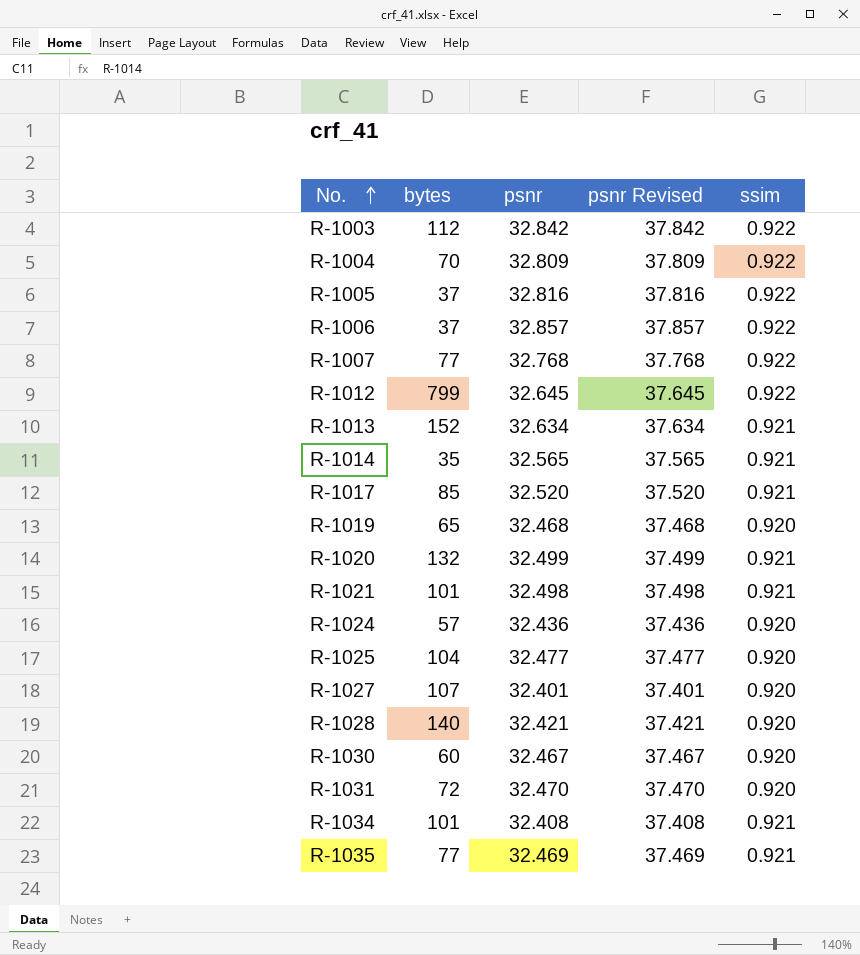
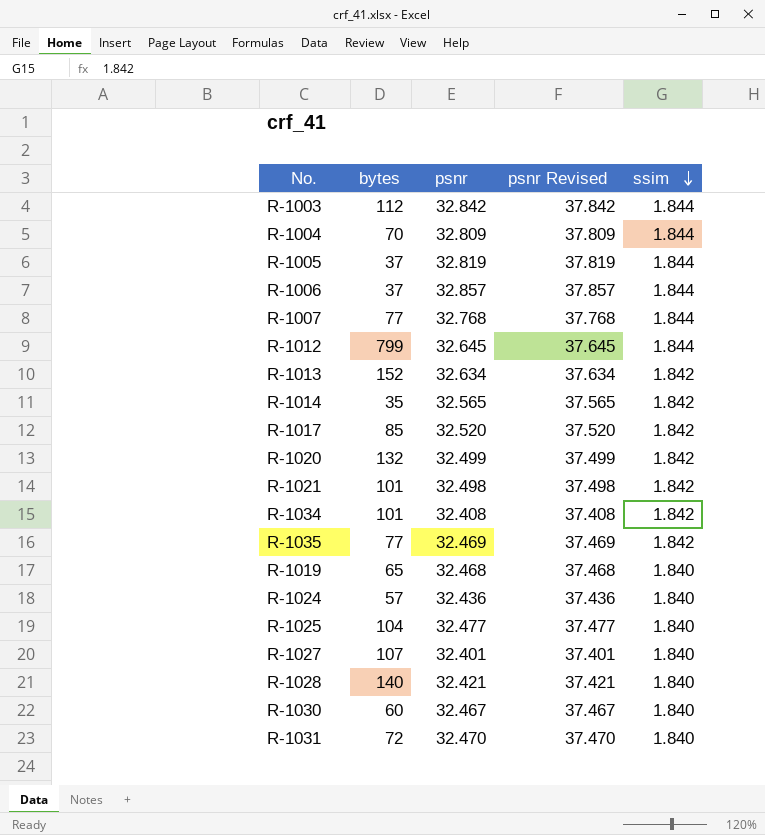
row order: No. ascending -> ssim descending
R-1003 | ssim: 0.922 -> 1.844
R-1004 | ssim: 0.922 -> 1.844
R-1005 | psnr: 32.816 -> 32.819
R-1005 | psnr Revised: 37.816 -> 37.819
R-1005 | ssim: 0.922 -> 1.844
R-1006 | ssim: 0.922 -> 1.844
R-1007 | ssim: 0.922 -> 1.844
R-1012 | ssim: 0.922 -> 1.844
R-1013 | ssim: 0.921 -> 1.842
R-1014 | ssim: 0.921 -> 1.842
R-1017 | ssim: 0.921 -> 1.842
R-1020 | ssim: 0.921 -> 1.842
R-1021 | ssim: 0.921 -> 1.842
R-1034 | ssim: 0.921 -> 1.842
R-1035 | ssim: 0.921 -> 1.842
R-1019 | ssim: 0.920 -> 1.840
R-1024 | ssim: 0.920 -> 1.840
R-1025 | ssim: 0.920 -> 1.840
R-1027 | ssim: 0.920 -> 1.840
R-1028 | ssim: 0.920 -> 1.840
R-1030 | ssim: 0.920 -> 1.840
R-1031 | ssim: 0.920 -> 1.840

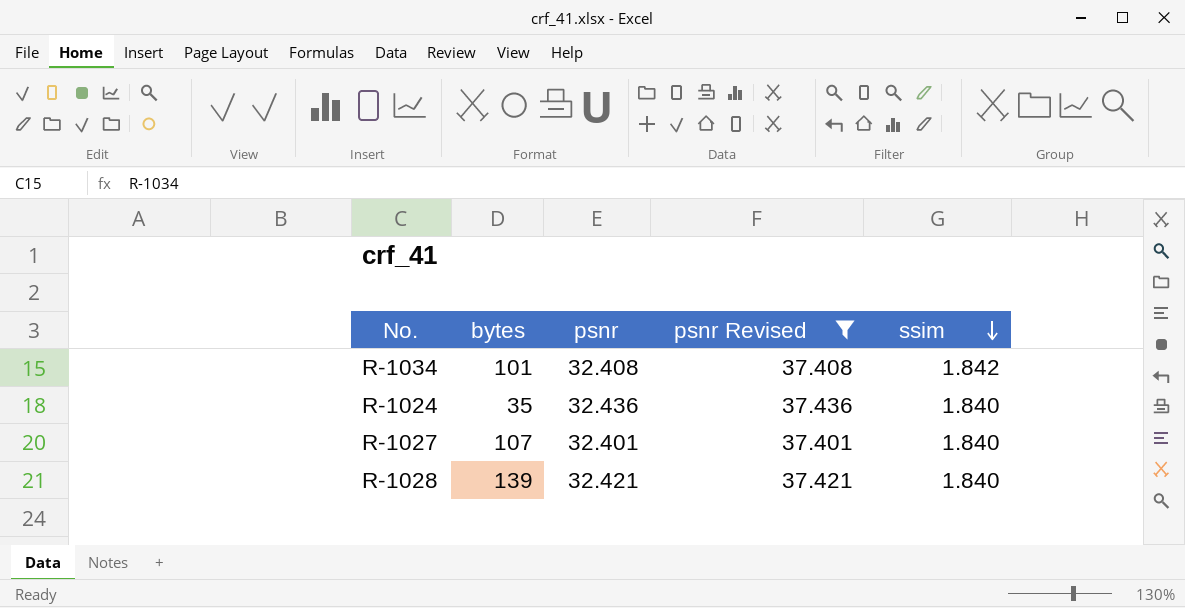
filter: none -> psnr Revised <= 37.436
R-1024 | bytes: 57 -> 35
R-1028 | bytes: 140 -> 139

